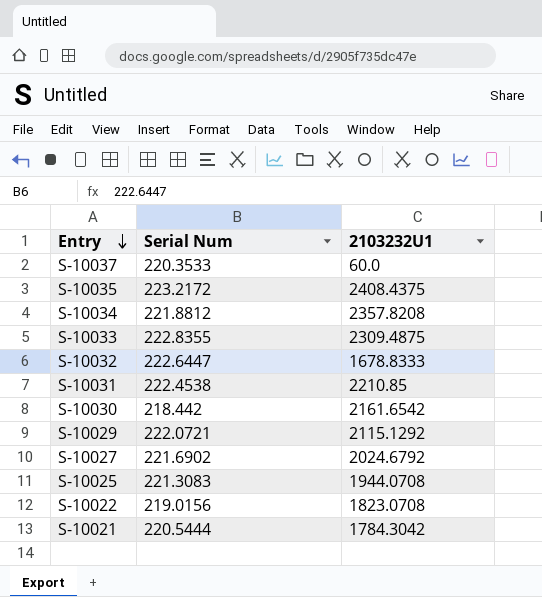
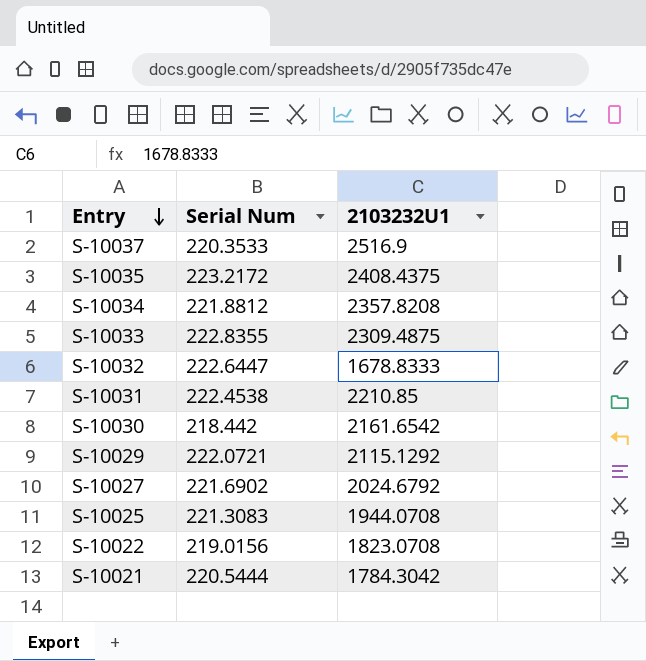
S-10037 | 2103232U1: 60.0 -> 2516.9

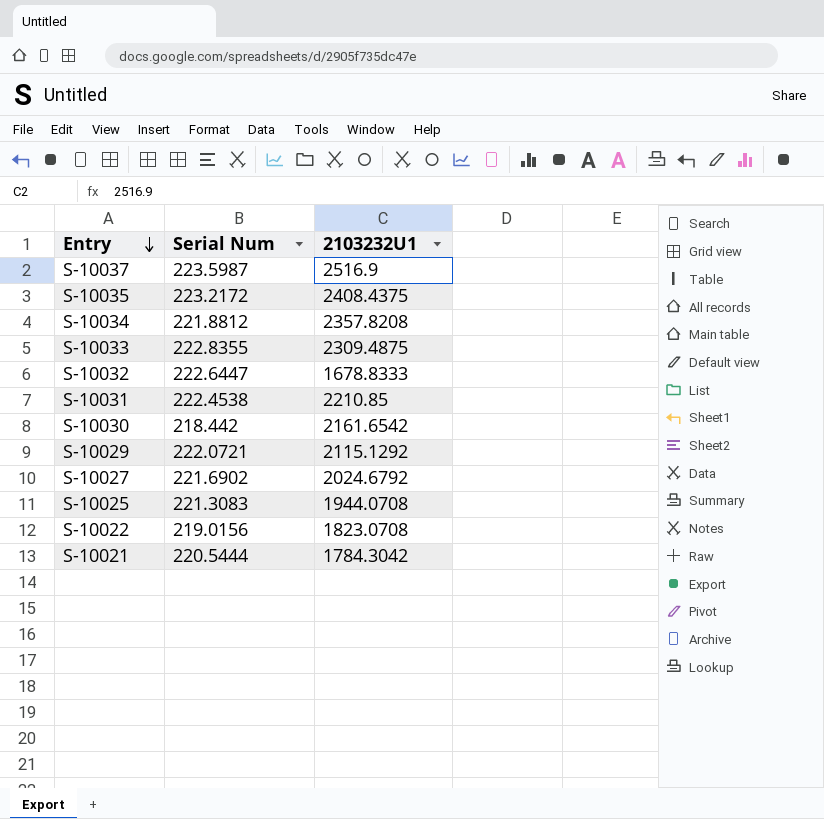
S-10037 | Serial Num: 220.3533 -> 223.5987

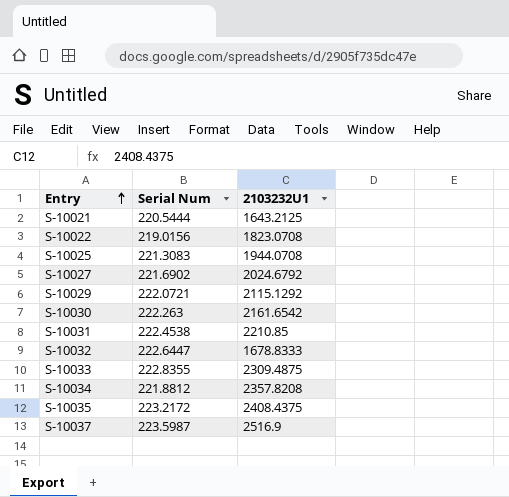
row order: Entry descending -> Entry ascending
S-10021 | 2103232U1: 1784.3042 -> 1643.2125
S-10030 | Serial Num: 218.442 -> 222.263

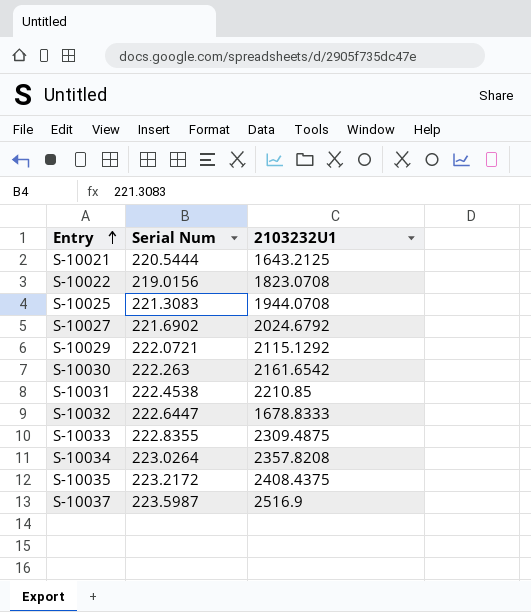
S-10034 | Serial Num: 221.8812 -> 223.0264

